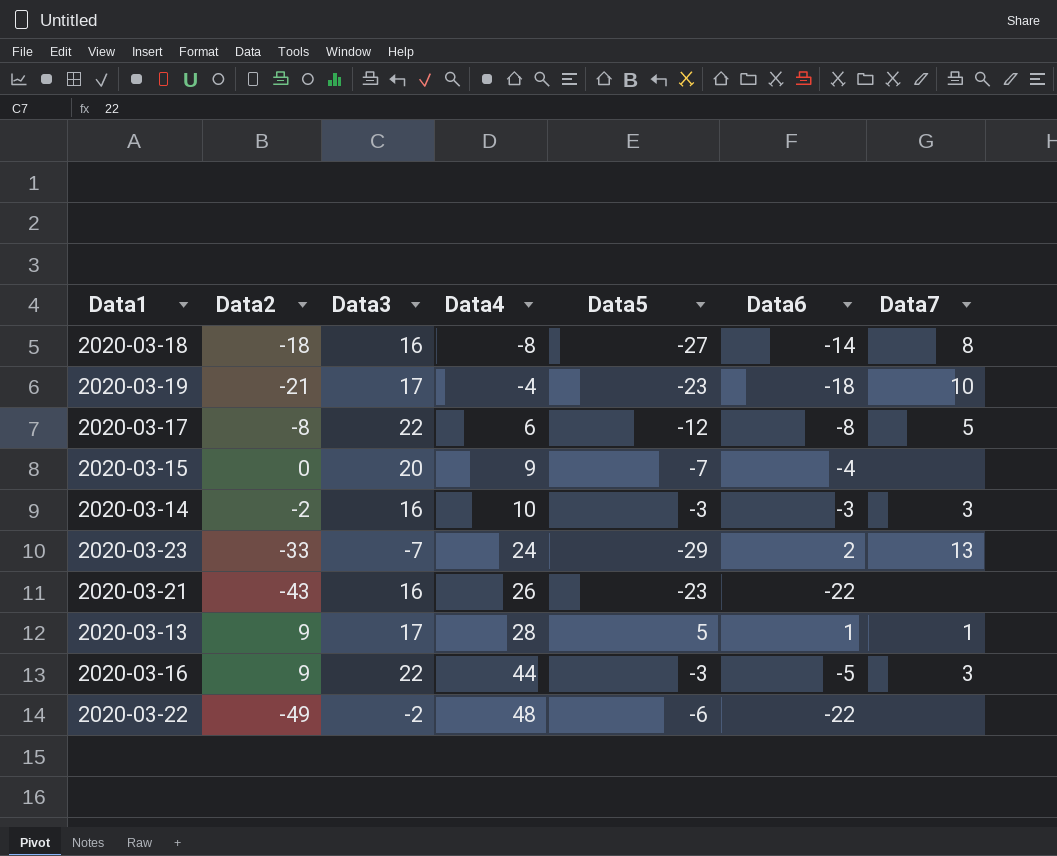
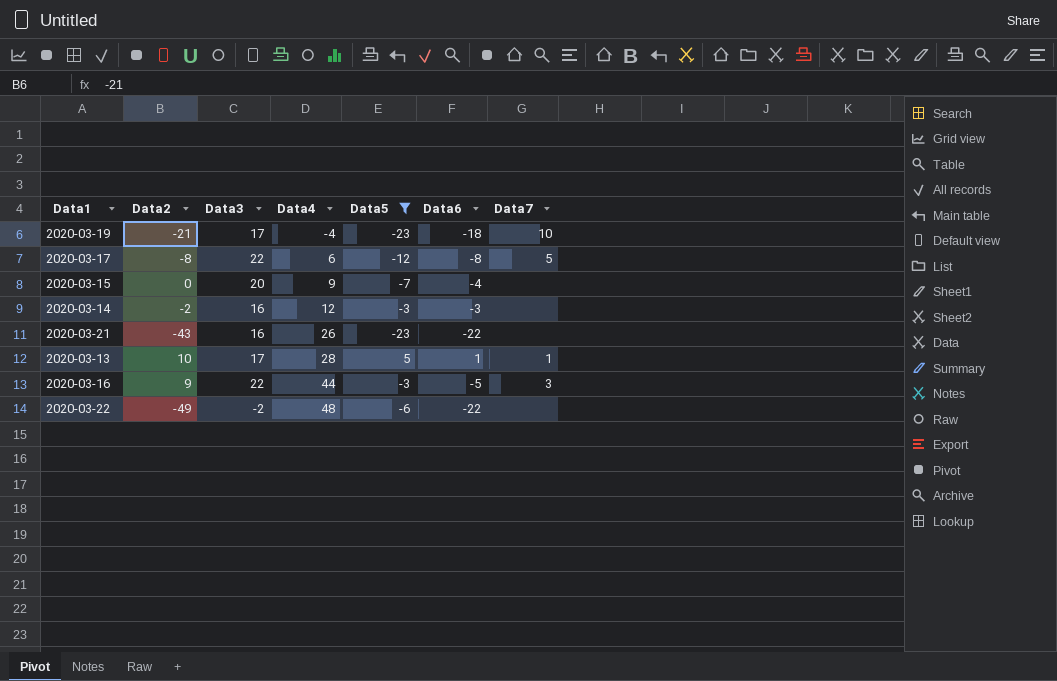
filter: none -> Data5 >= -23
2020-03-14 | Data4: 10 -> 12
2020-03-14 | Data7: 3 -> none
2020-03-13 | Data2: 9 -> 10

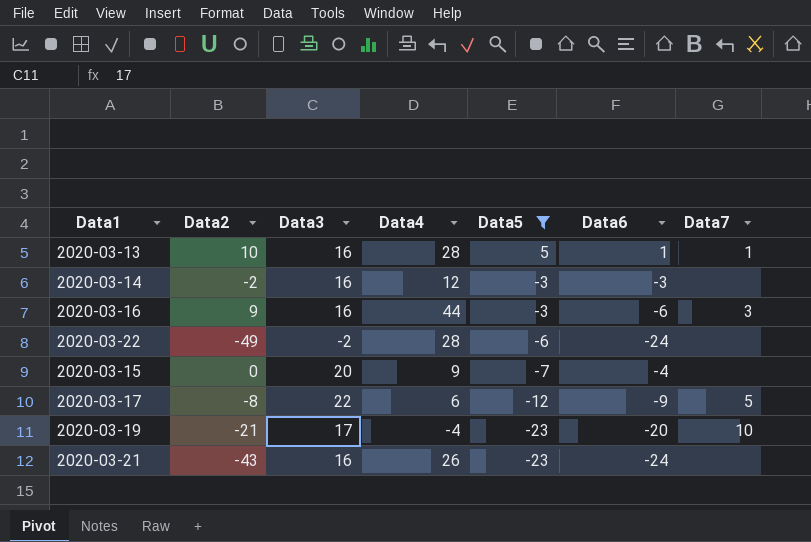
row order: Data4 ascending -> Data5 descending
2020-03-13 | Data3: 17 -> 16
2020-03-16 | Data3: 22 -> 16
2020-03-16 | Data6: -5 -> -6
2020-03-22 | Data4: 48 -> 28
2020-03-22 | Data6: -22 -> -24
2020-03-17 | Data6: -8 -> -9
2020-03-19 | Data6: -18 -> -20
2020-03-21 | Data6: -22 -> -24

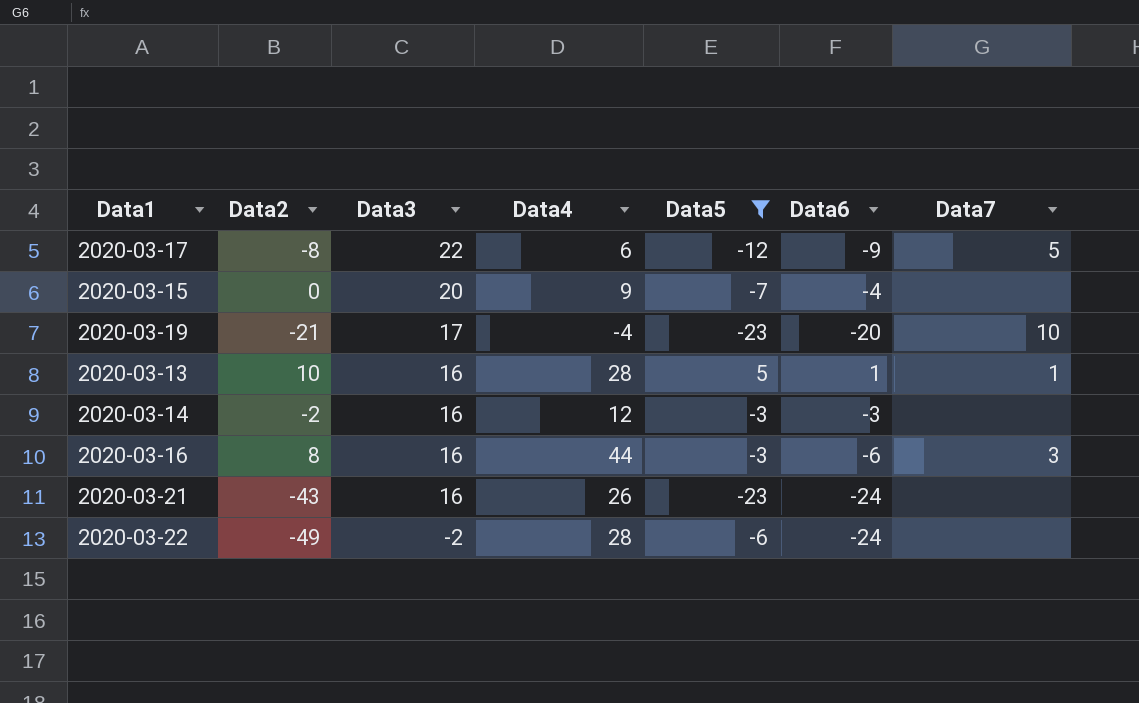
row order: Data5 descending -> Data3 descending
2020-03-16 | Data2: 9 -> 8

